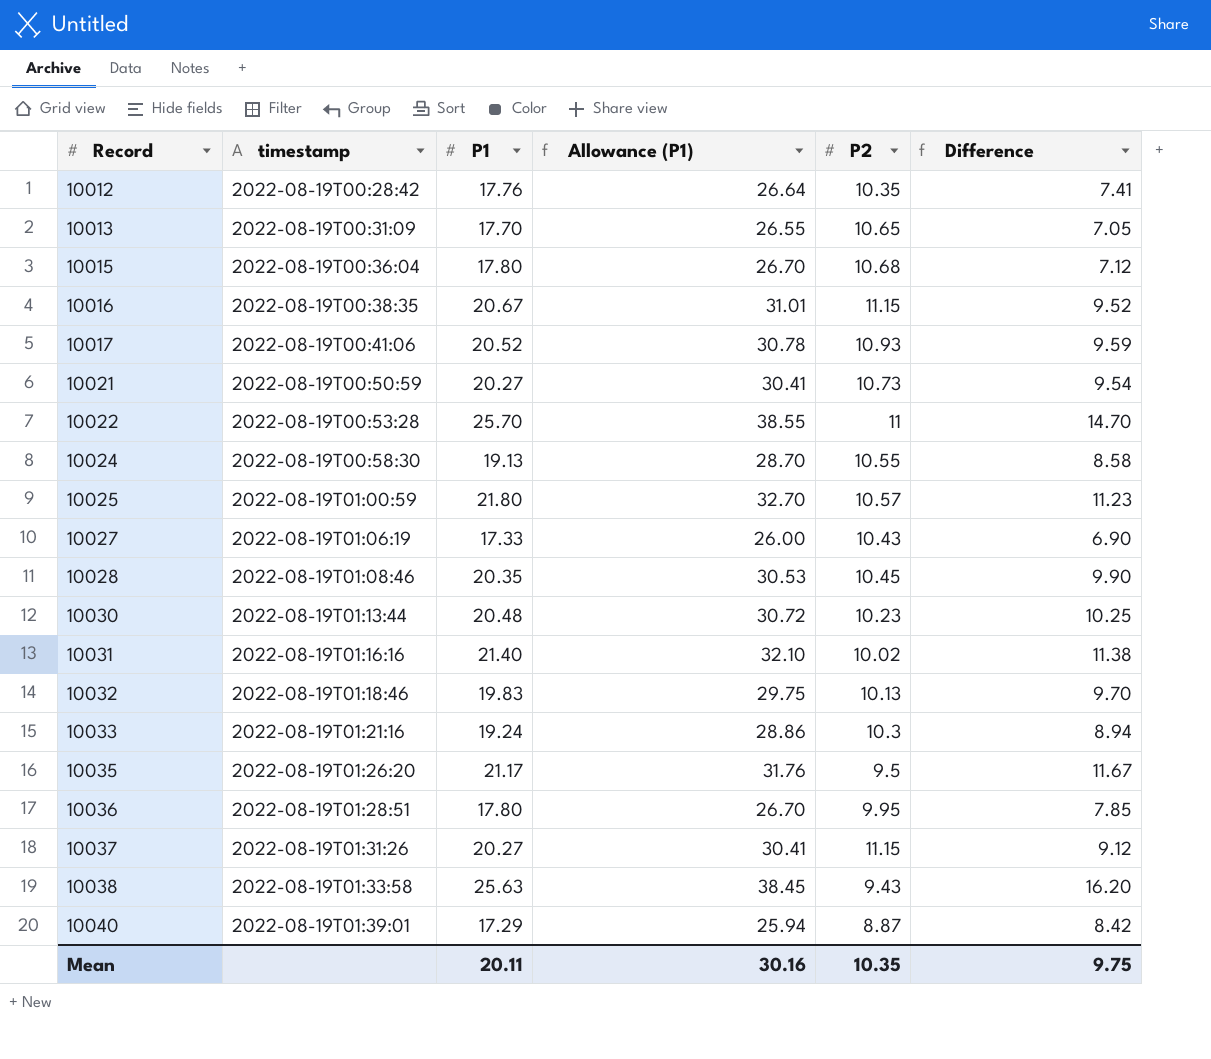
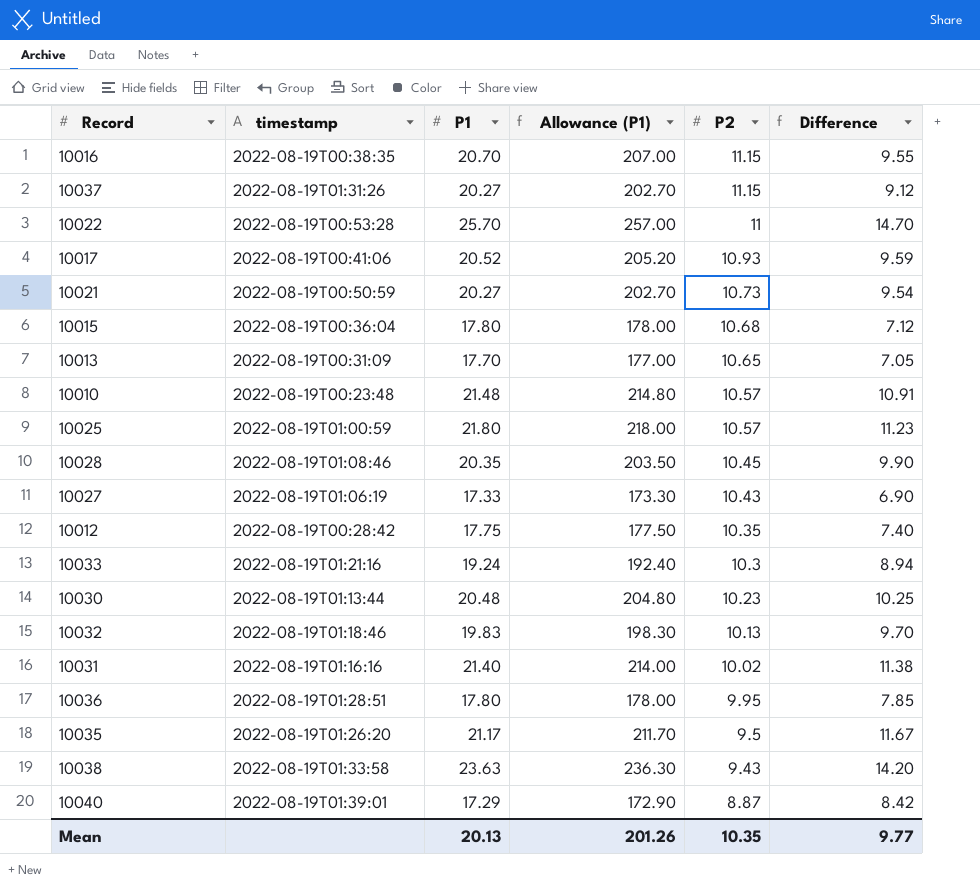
row order: Record ascending -> P2 descending
column Allowance (P1) | formula: [P1] * 1.5 -> [P1] * 10
row 10024: 2022-08-19T00:58:30 | 19.13 | 28.70 | 10.55 | 8.58 -> none
10016 | P1: 20.67 -> 20.70
10016 | Difference: 9.52 -> 9.55
row 10010: none -> 2022-08-19T00:23:48 | 21.48 | 214.80 | 10.57 | 10.91
10012 | P1: 17.76 -> 17.75
10012 | Difference: 7.41 -> 7.40
10038 | P1: 25.63 -> 23.63
10038 | Difference: 16.20 -> 14.20
Mean | P1: 20.11 -> 20.13
Mean | Allowance (P1): 30.16 -> 201.26
Mean | Difference: 9.75 -> 9.77

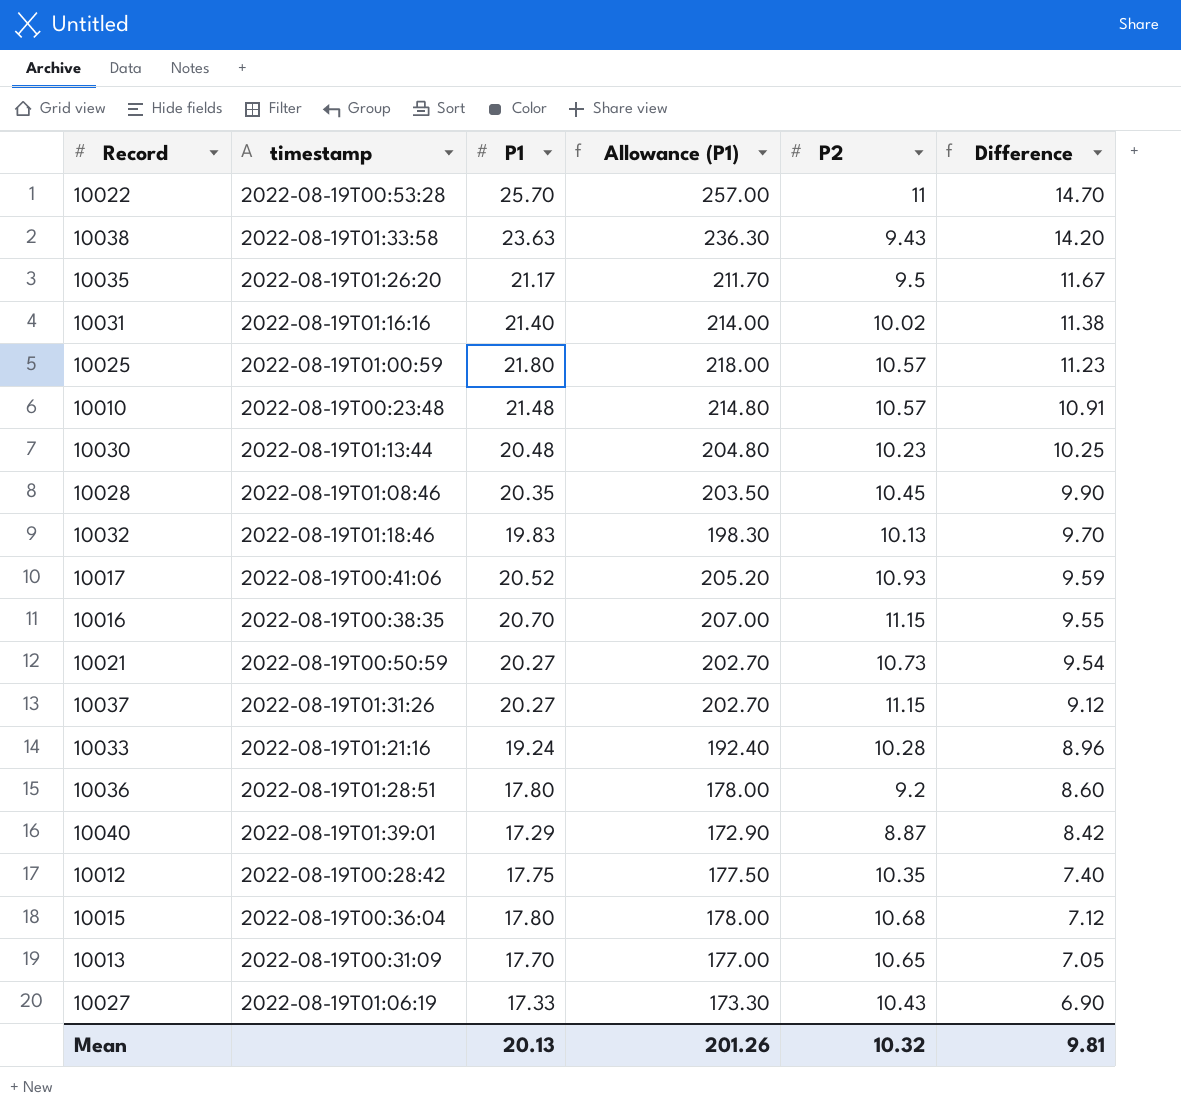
row order: P2 descending -> Difference descending
10033 | P2: 10.3 -> 10.28
10033 | Difference: 8.94 -> 8.96
10036 | P2: 9.95 -> 9.2
10036 | Difference: 7.85 -> 8.60
Mean | P2: 10.35 -> 10.32
Mean | Difference: 9.77 -> 9.81

